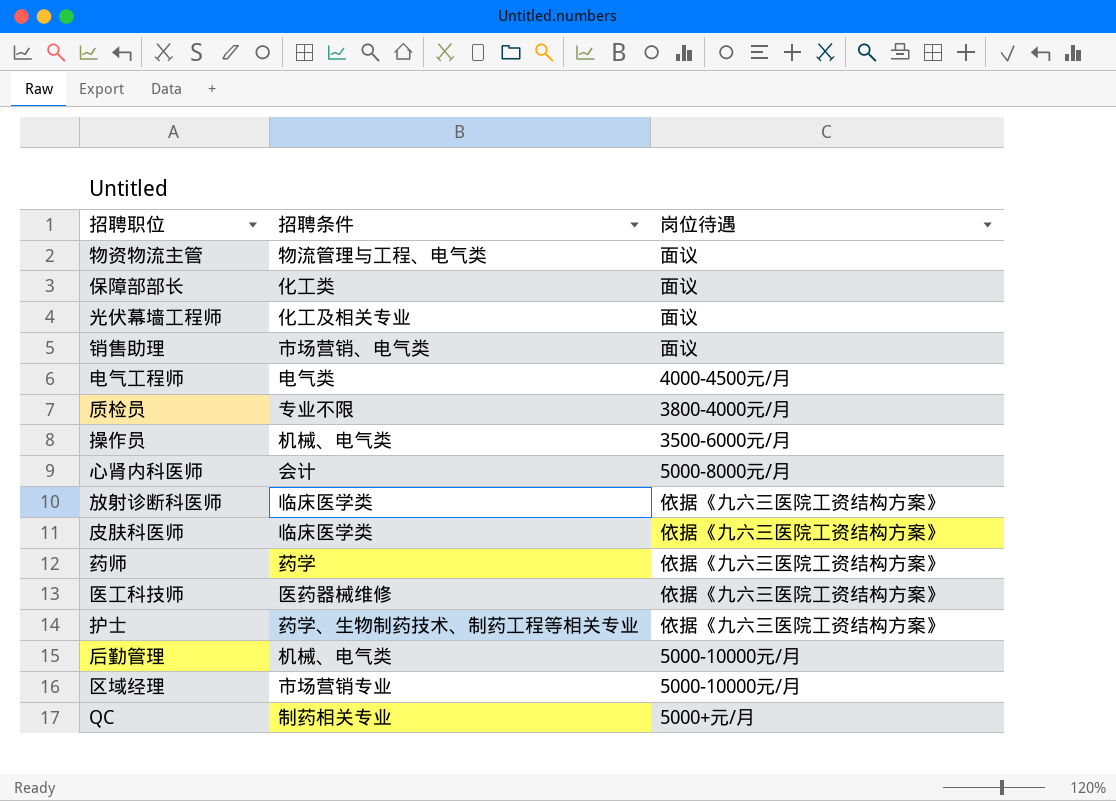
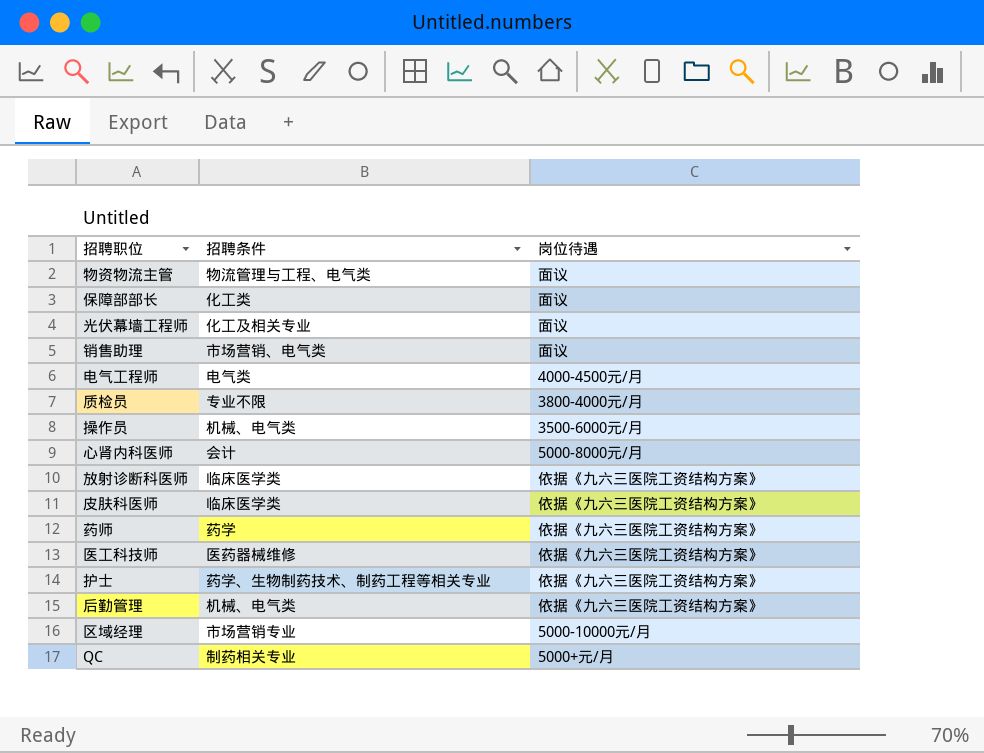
后勤管理 | 岗位待遇: 5000-10000元/月 -> 依据《九六三医院工资结构方案》

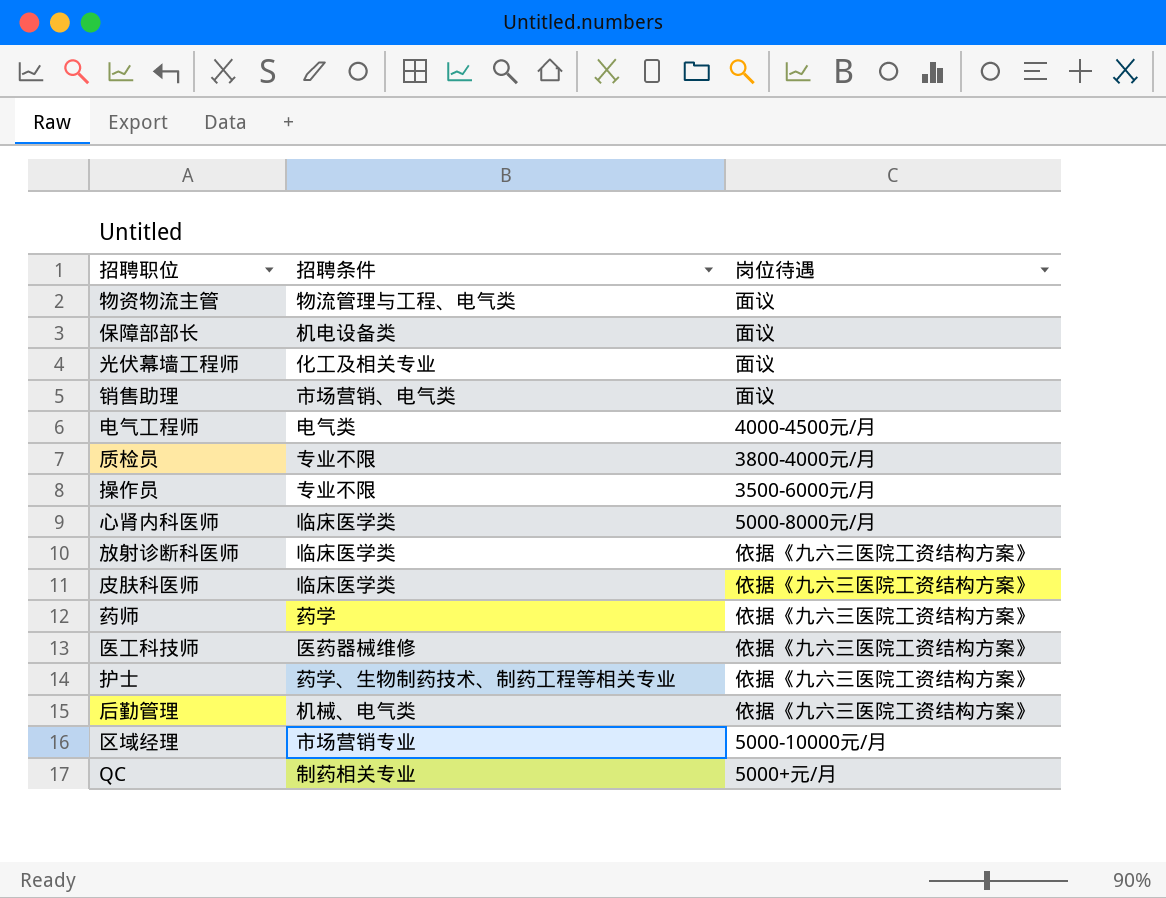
保障部部长 | 招聘条件: 化工类 -> 机电设备类
操作员 | 招聘条件: 机械、电气类 -> 专业不限
心肾内科医师 | 招聘条件: 会计 -> 临床医学类

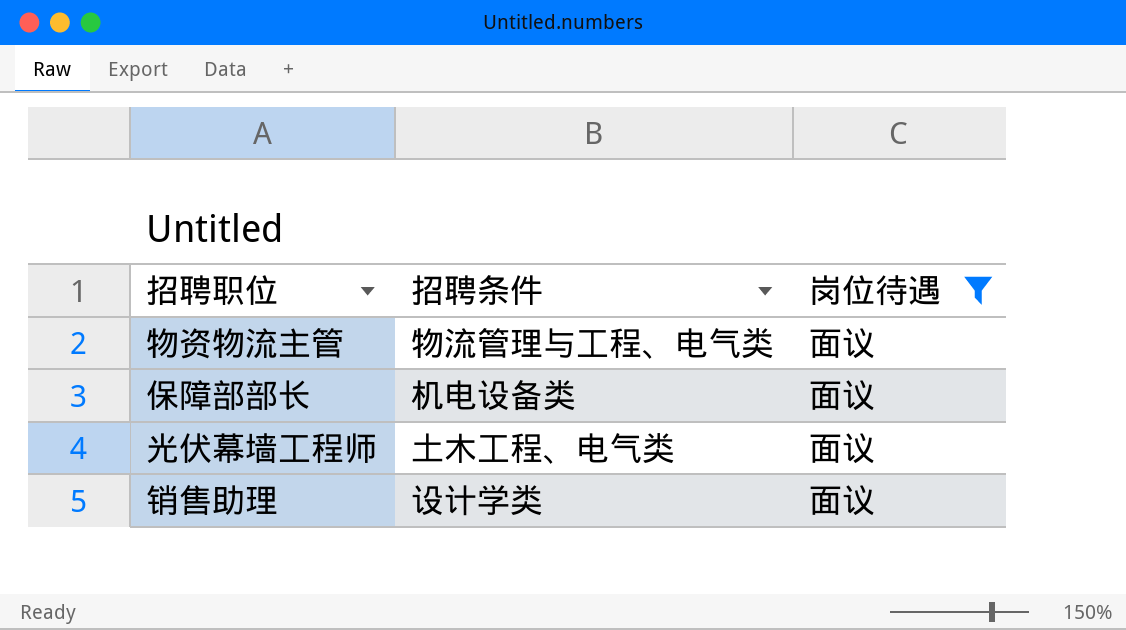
filter: none -> 岗位待遇 = 面议
光伏幕墙工程师 | 招聘条件: 化工及相关专业 -> 土木工程、电气类
销售助理 | 招聘条件: 市场营销、电气类 -> 设计学类

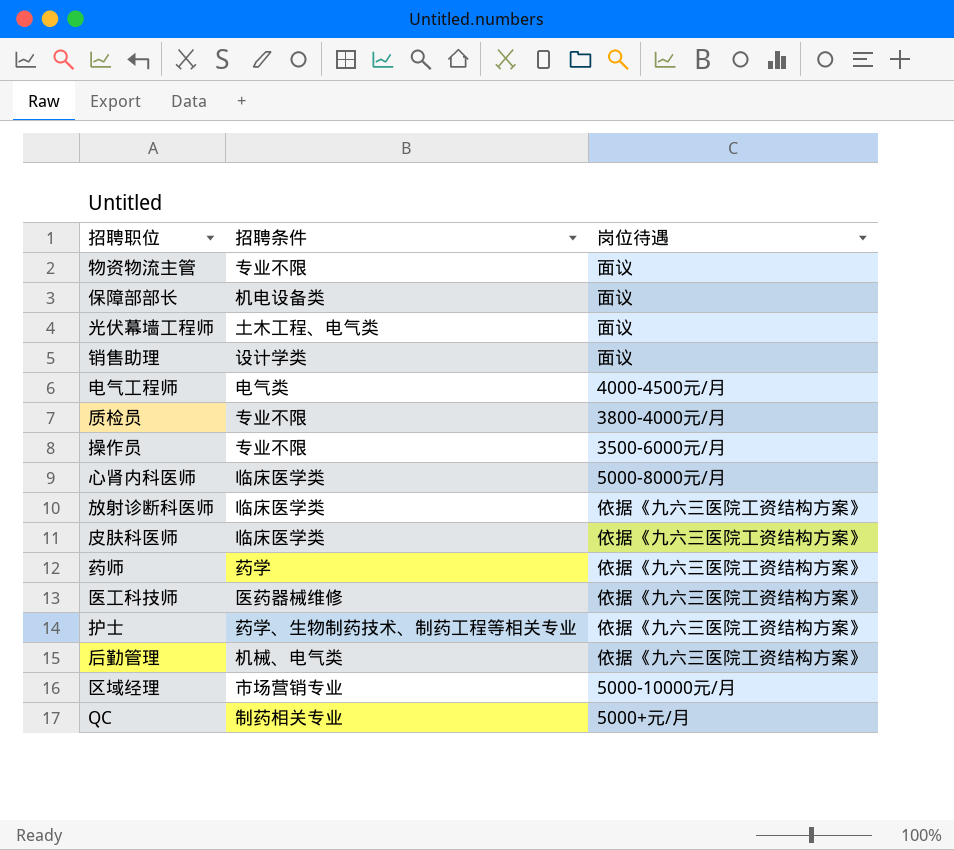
filter: 岗位待遇 = 面议 -> none
物资物流主管 | 招聘条件: 物流管理与工程、电气类 -> 专业不限

